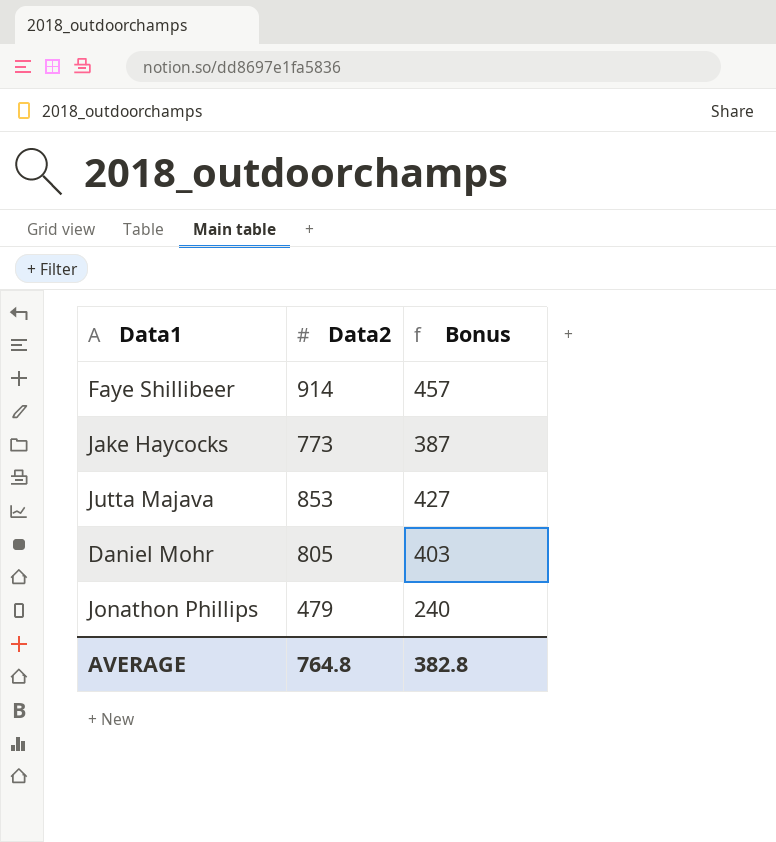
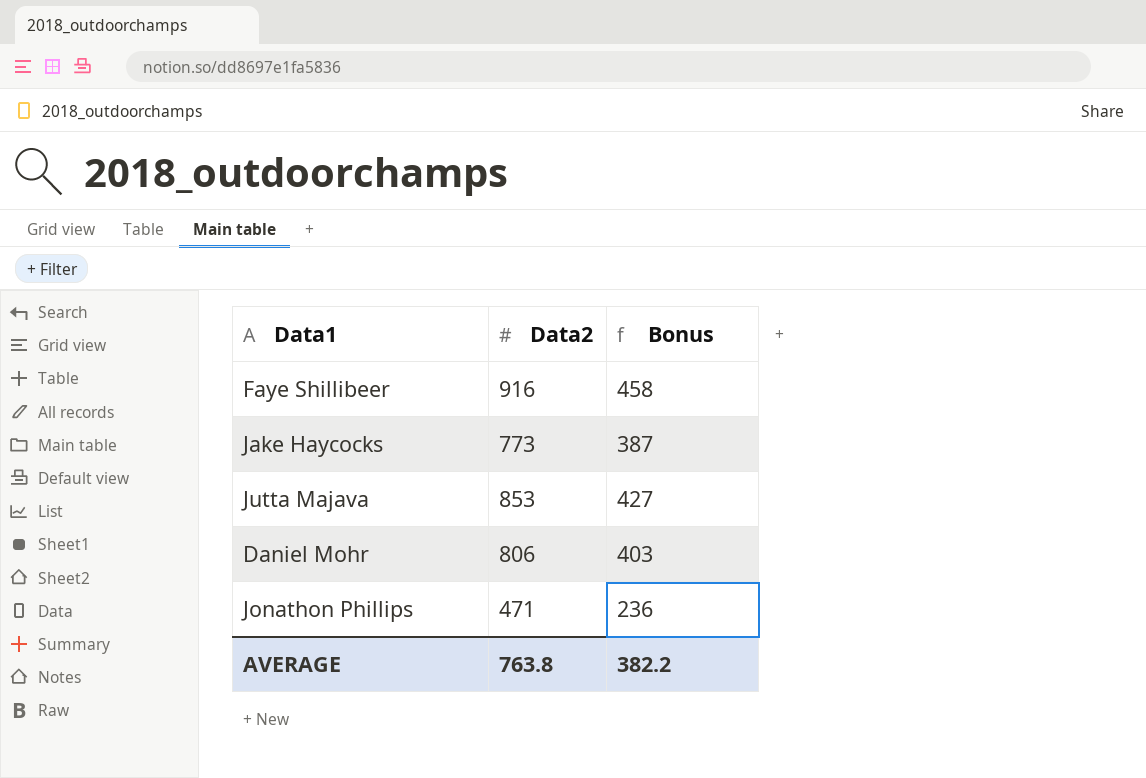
Faye Shillibeer | Data2: 914 -> 916
Faye Shillibeer | Bonus: 457 -> 458
Daniel Mohr | Data2: 805 -> 806
Jonathon Phillips | Data2: 479 -> 471
Jonathon Phillips | Bonus: 240 -> 236
AVERAGE | Data2: 764.8 -> 763.8
AVERAGE | Bonus: 382.8 -> 382.2

